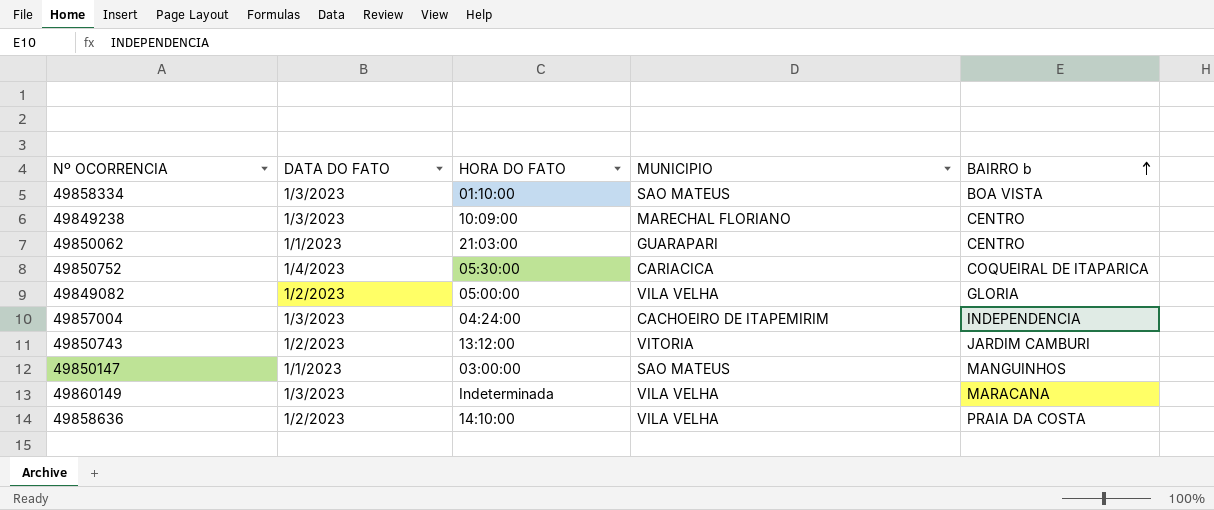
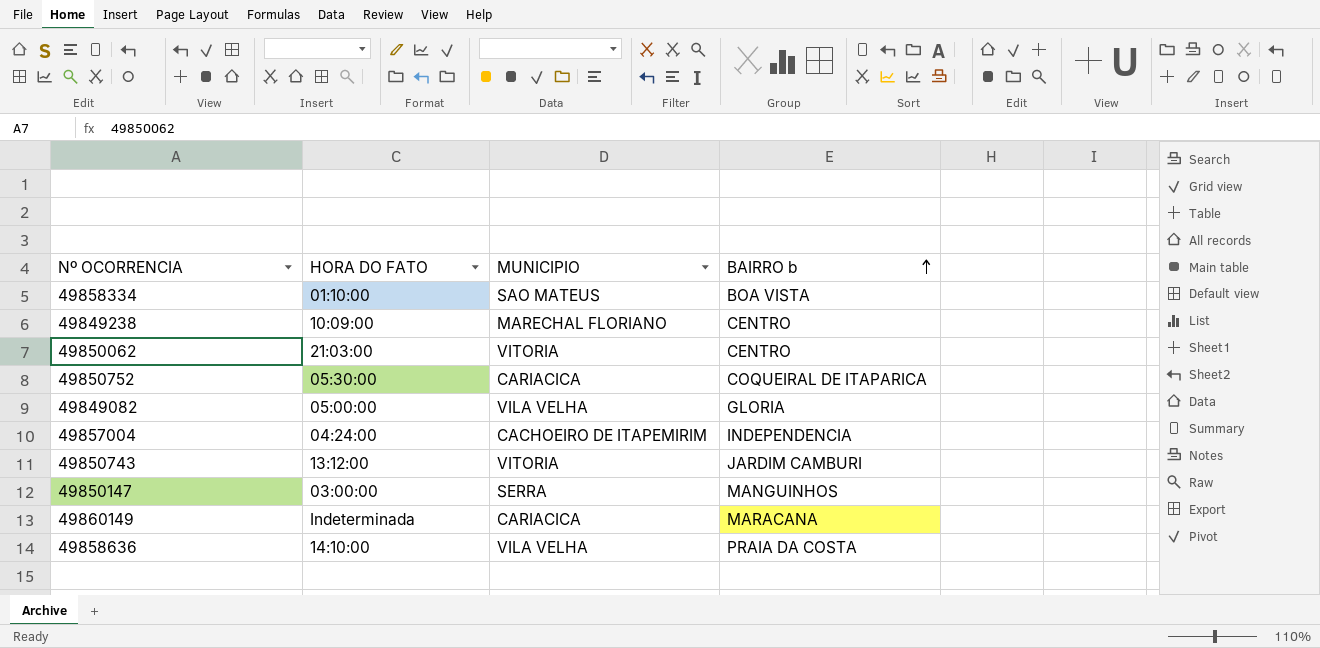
column DATA DO FATO | position: 2 -> none
49850062 | MUNICIPIO: GUARAPARI -> VITORIA
49850147 | MUNICIPIO: SAO MATEUS -> SERRA
49860149 | MUNICIPIO: VILA VELHA -> CARIACICA

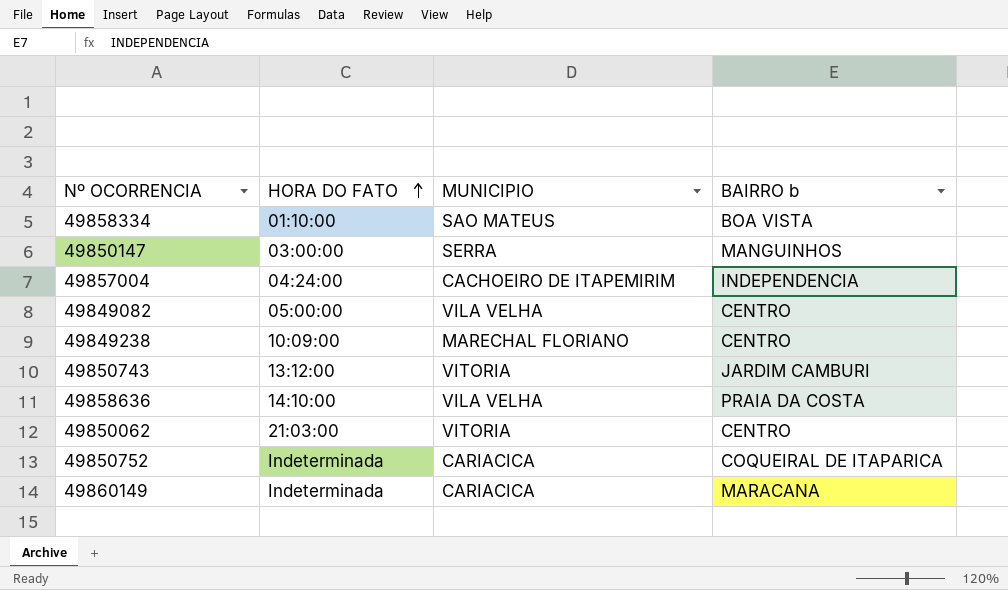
row order: BAIRRO b ascending -> HORA DO FATO ascending
49849082 | BAIRRO b: GLORIA -> CENTRO
49850752 | HORA DO FATO: 05:30:00 -> Indeterminada

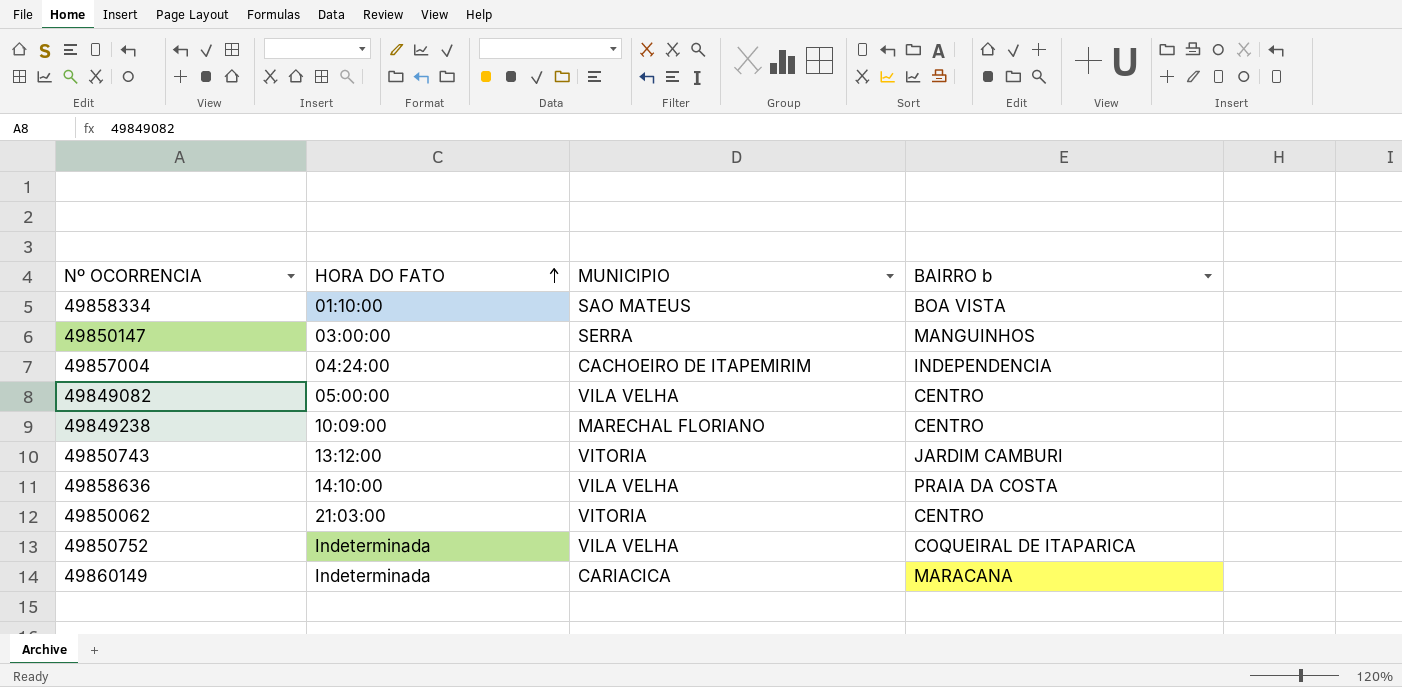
49850752 | MUNICIPIO: CARIACICA -> VILA VELHA

